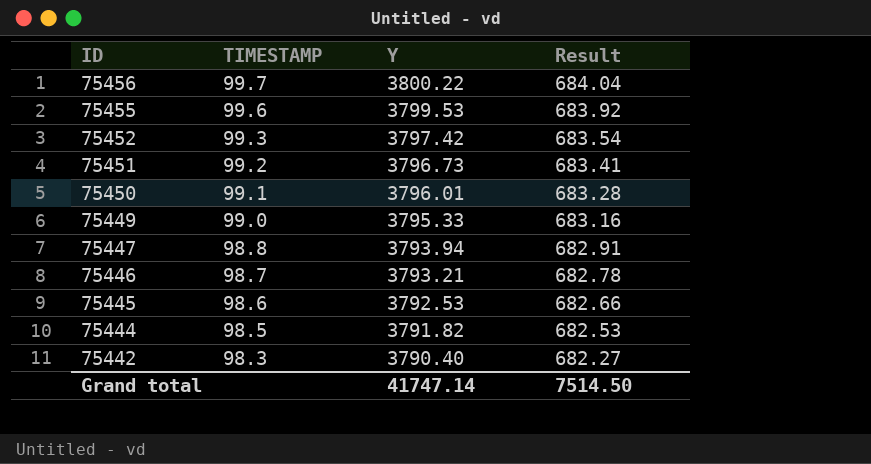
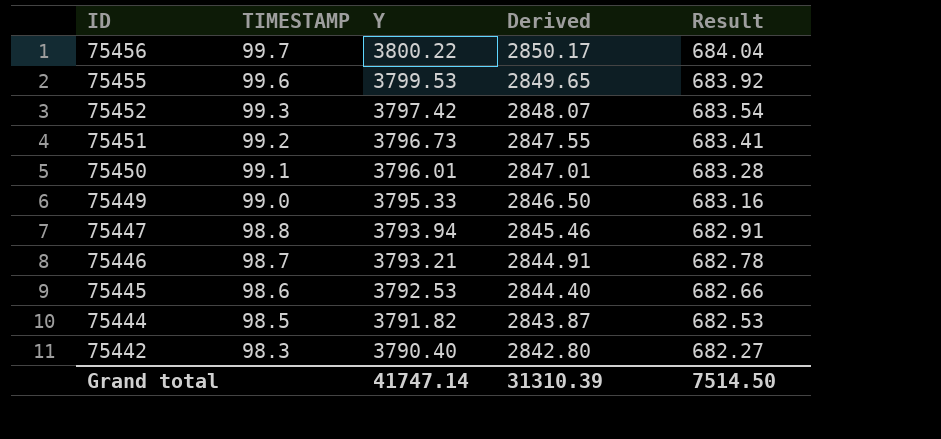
column Derived | formula: none -> [Y] * 0.75

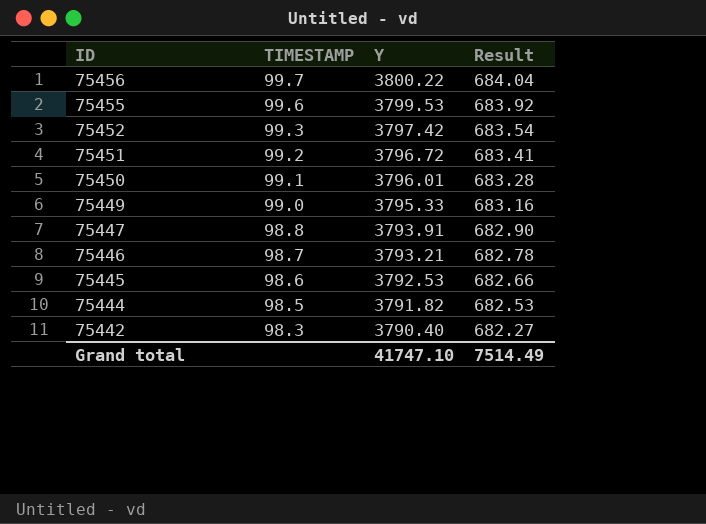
column Derived | formula: [Y] * 0.75 -> none
75451 | Y: 3796.73 -> 3796.72
75447 | Y: 3793.94 -> 3793.91
75447 | Result: 682.91 -> 682.90
Grand total | Y: 41747.14 -> 41747.10
Grand total | Result: 7514.50 -> 7514.49

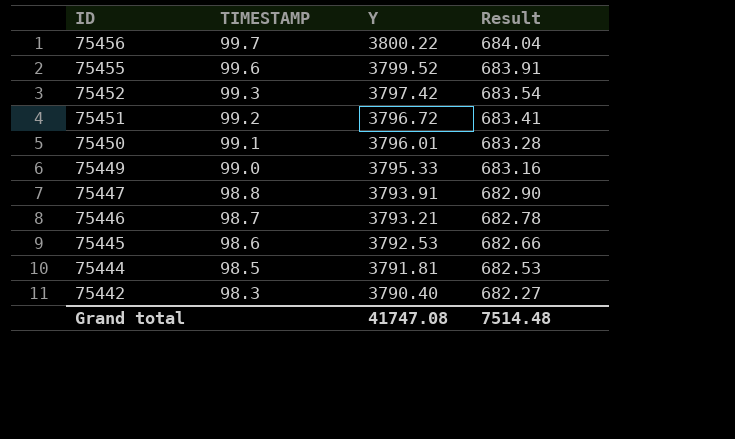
75455 | Y: 3799.53 -> 3799.52
75455 | Result: 683.92 -> 683.91
75444 | Y: 3791.82 -> 3791.81
Grand total | Y: 41747.10 -> 41747.08
Grand total | Result: 7514.49 -> 7514.48

